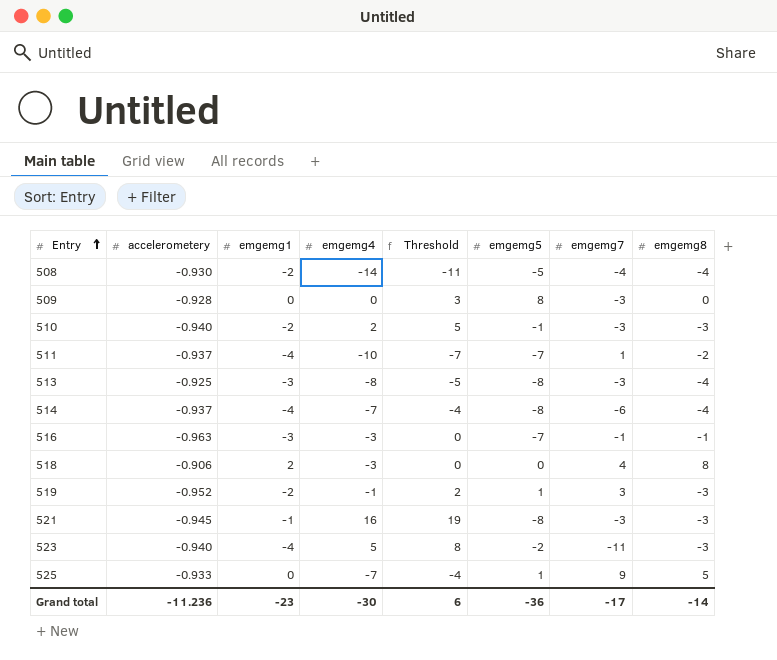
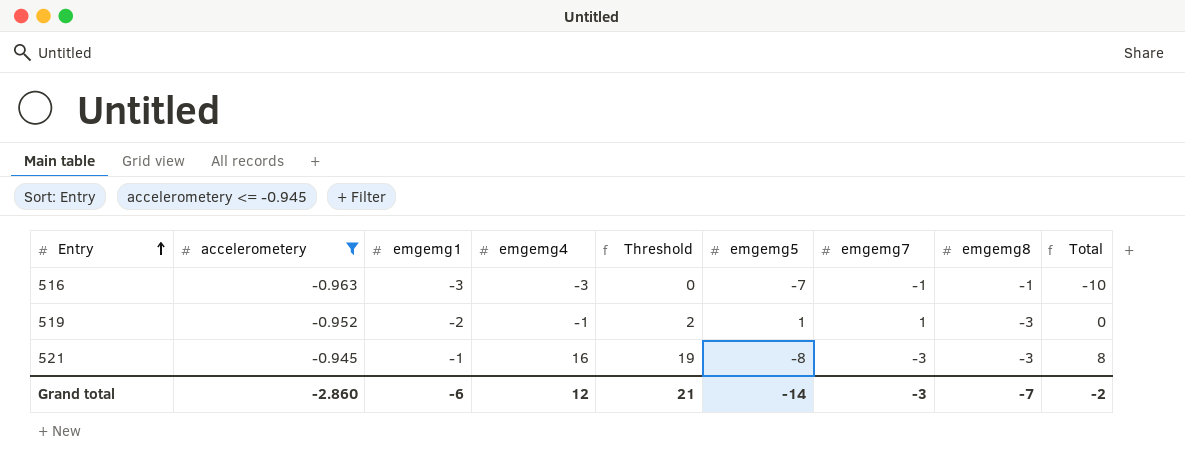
filter: none -> accelerometery <= -0.945
column Total | formula: none -> [emgemg4] + [emgemg5]
519 | emgemg7: 3 -> 1
Grand total | accelerometery: -11.236 -> -2.860
Grand total | emgemg1: -23 -> -6
Grand total | emgemg4: -30 -> 12
Grand total | Threshold: 6 -> 21
Grand total | emgemg5: -36 -> -14
Grand total | emgemg7: -17 -> -3
Grand total | emgemg8: -14 -> -7

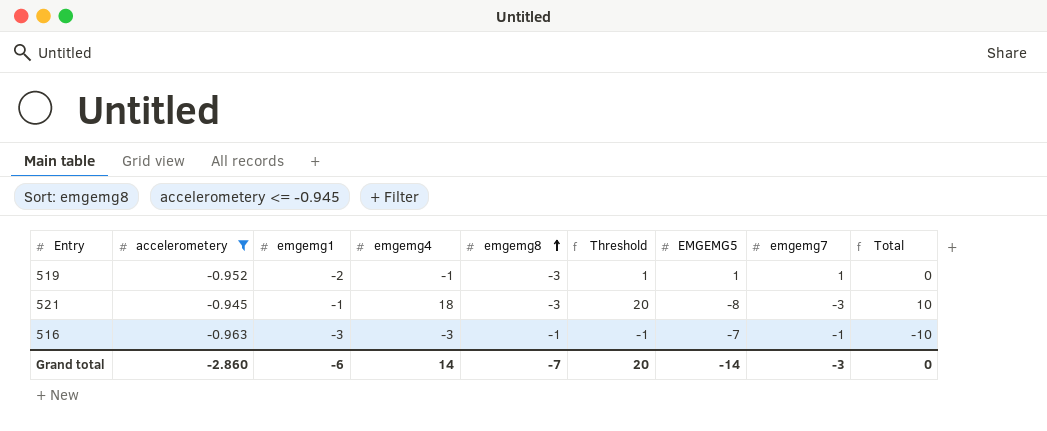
row order: Entry ascending -> emgemg8 ascending
column emgemg8 | position: 8 -> 5
column Threshold | formula: [emgemg4] + 3 -> [emgemg4] + 2
column name: emgemg5 -> EMGEMG5
521 | emgemg4: 16 -> 18
521 | Total: 8 -> 10
Grand total | emgemg4: 12 -> 14
Grand total | Threshold: 21 -> 20
Grand total | Total: -2 -> 0

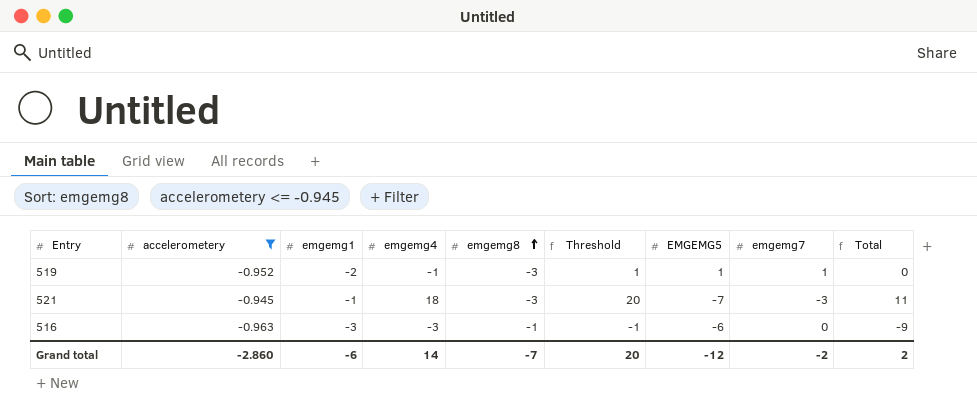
521 | EMGEMG5: -8 -> -7
521 | Total: 10 -> 11
516 | EMGEMG5: -7 -> -6
516 | emgemg7: -1 -> 0
516 | Total: -10 -> -9
Grand total | EMGEMG5: -14 -> -12
Grand total | emgemg7: -3 -> -2
Grand total | Total: 0 -> 2

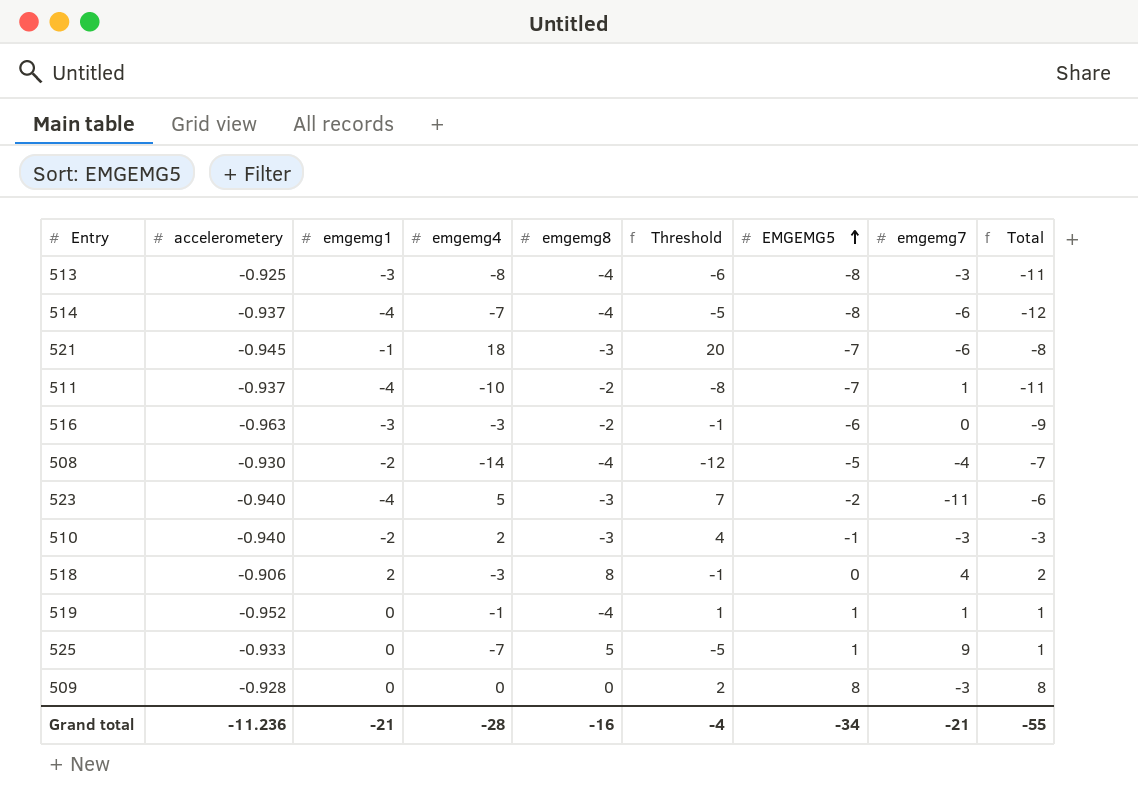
filter: accelerometery <= -0.945 -> none
row order: emgemg8 ascending -> EMGEMG5 ascending
column Total | formula: [emgemg4] + [EMGEMG5] -> [emgemg1] + [EMGEMG5]
521 | emgemg7: -3 -> -6
516 | emgemg8: -1 -> -2
519 | emgemg1: -2 -> 0
519 | emgemg8: -3 -> -4
Grand total | accelerometery: -2.860 -> -11.236
Grand total | emgemg1: -6 -> -21
Grand total | emgemg4: 14 -> -28
Grand total | emgemg8: -7 -> -16
Grand total | Threshold: 20 -> -4
Grand total | EMGEMG5: -12 -> -34
Grand total | emgemg7: -2 -> -21
Grand total | Total: 2 -> -55

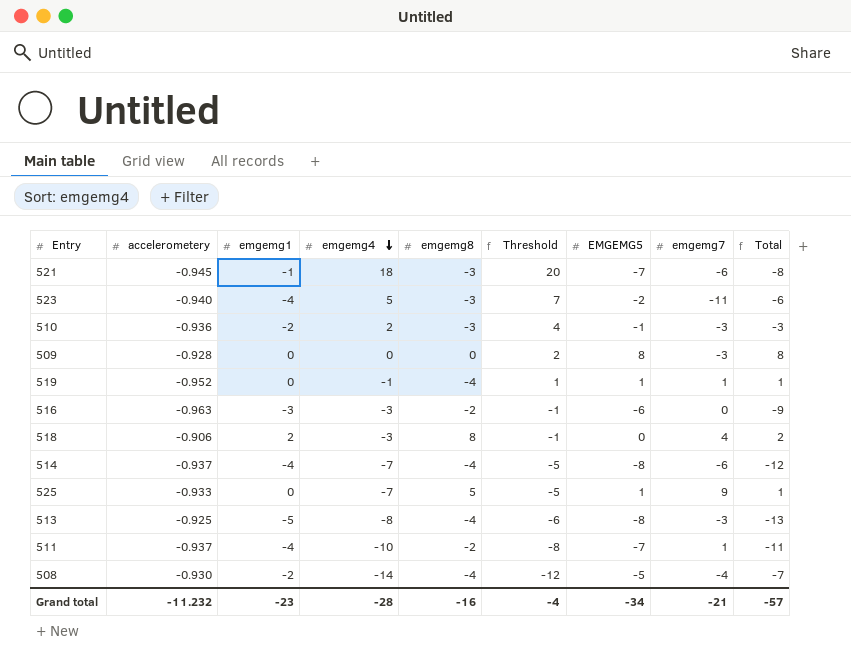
row order: EMGEMG5 ascending -> emgemg4 descending
510 | accelerometery: -0.940 -> -0.936
513 | emgemg1: -3 -> -5
513 | Total: -11 -> -13
Grand total | accelerometery: -11.236 -> -11.232
Grand total | emgemg1: -21 -> -23
Grand total | Total: -55 -> -57

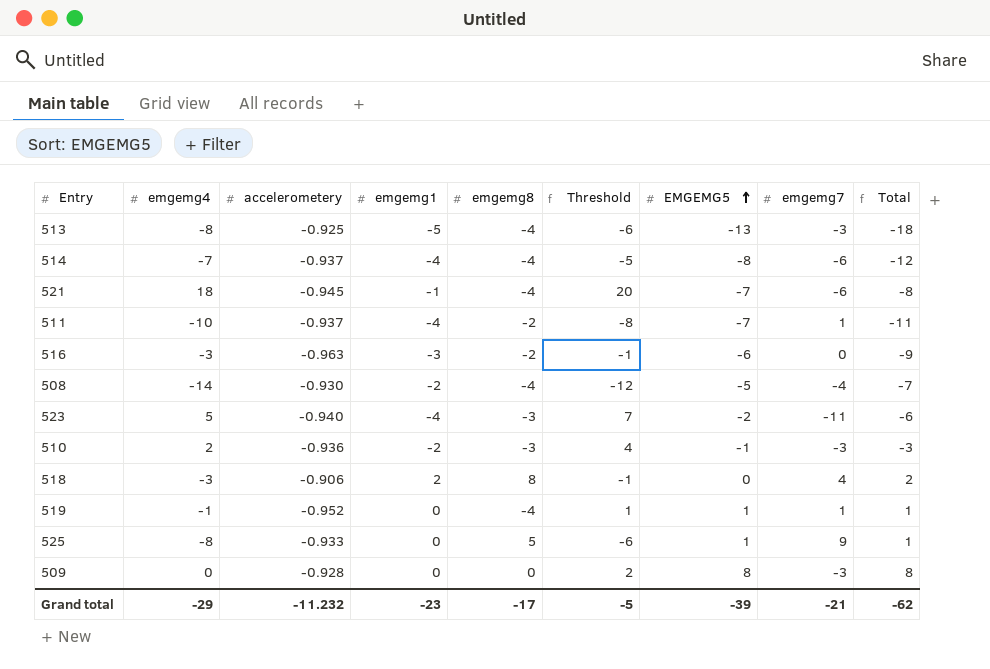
row order: emgemg4 descending -> EMGEMG5 ascending
column emgemg4 | position: 4 -> 2
513 | EMGEMG5: -8 -> -13
513 | Total: -13 -> -18
521 | emgemg8: -3 -> -4
525 | emgemg4: -7 -> -8
525 | Threshold: -5 -> -6
Grand total | emgemg4: -28 -> -29
Grand total | emgemg8: -16 -> -17
Grand total | Threshold: -4 -> -5
Grand total | EMGEMG5: -34 -> -39
Grand total | Total: -57 -> -62

